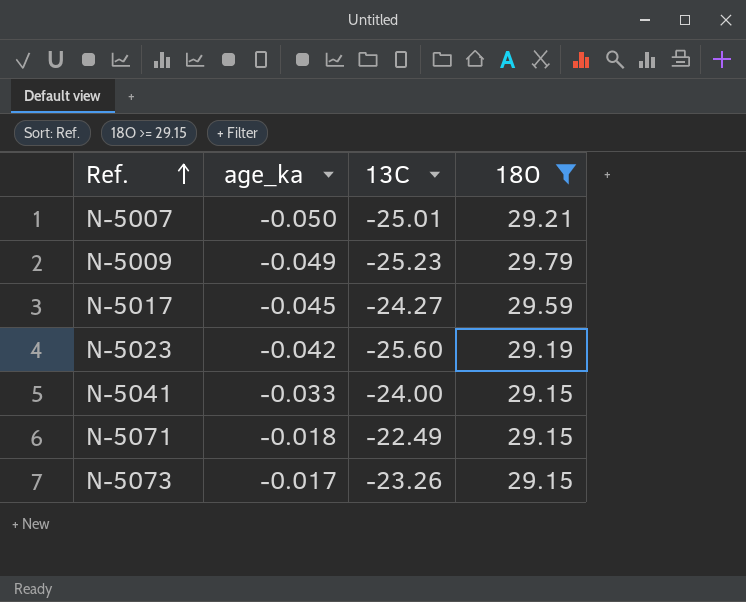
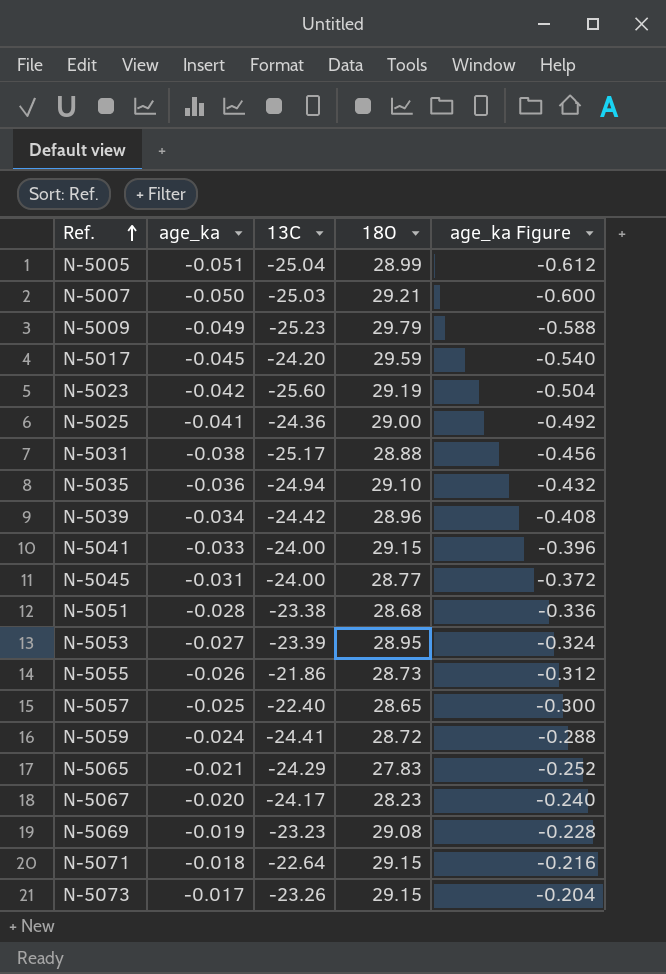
filter: 18O >= 29.15 -> none
column age_ka Figure | formula: none -> [age_ka] * 12
N-5007 | 13C: -25.01 -> -25.03
N-5017 | 13C: -24.27 -> -24.20
N-5071 | 13C: -22.49 -> -22.64

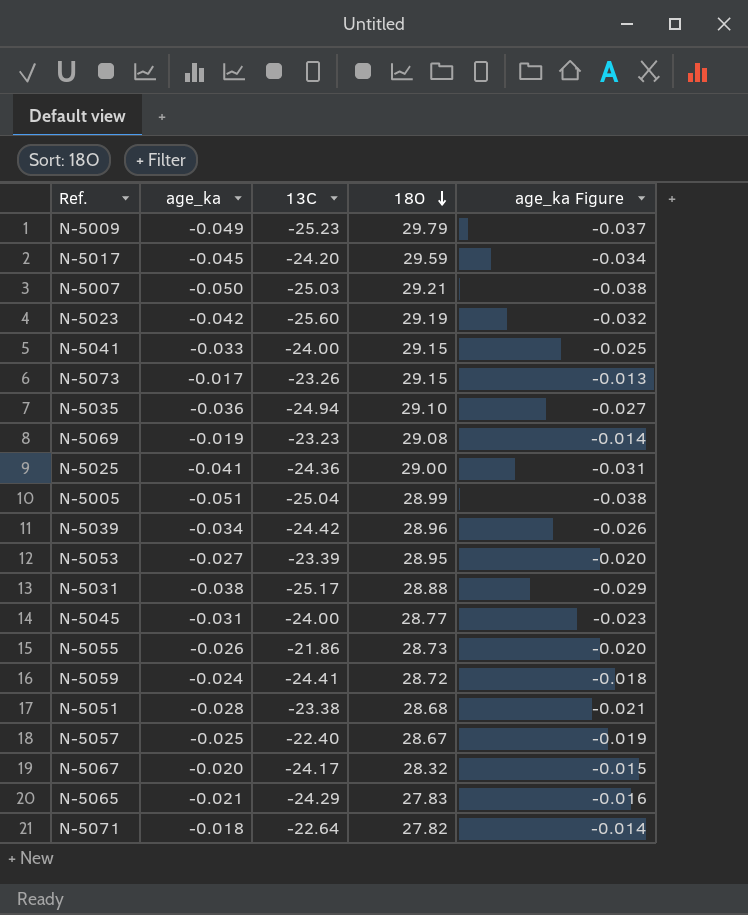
row order: Ref. ascending -> 18O descending
column age_ka Figure | formula: [age_ka] * 12 -> [age_ka] * 0.75
N-5057 | 18O: 28.65 -> 28.67
N-5067 | 18O: 28.23 -> 28.32
N-5071 | 18O: 29.15 -> 27.82

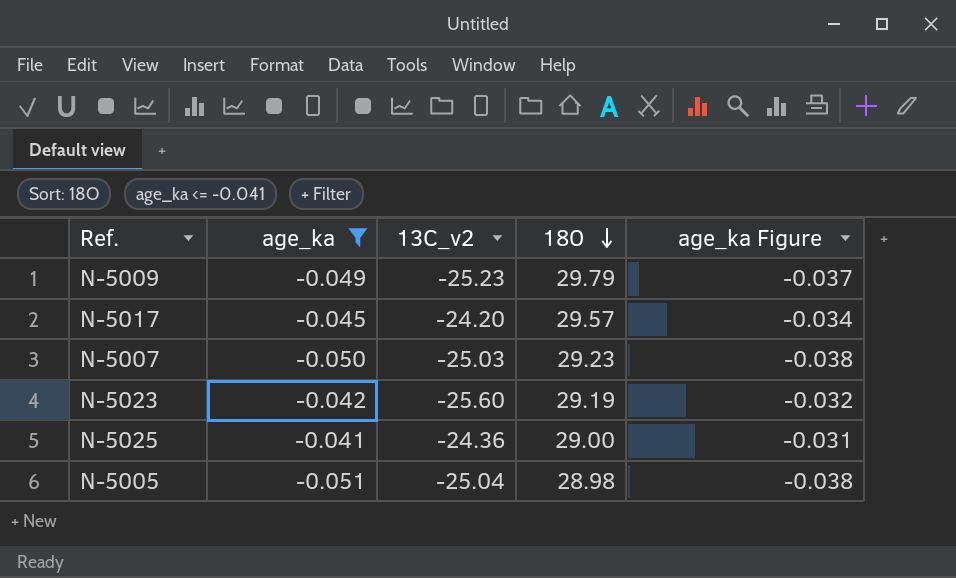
filter: none -> age_ka <= -0.041
column name: 13C -> 13C_v2
N-5017 | 18O: 29.59 -> 29.57
N-5007 | 18O: 29.21 -> 29.23
N-5005 | 18O: 28.99 -> 28.98

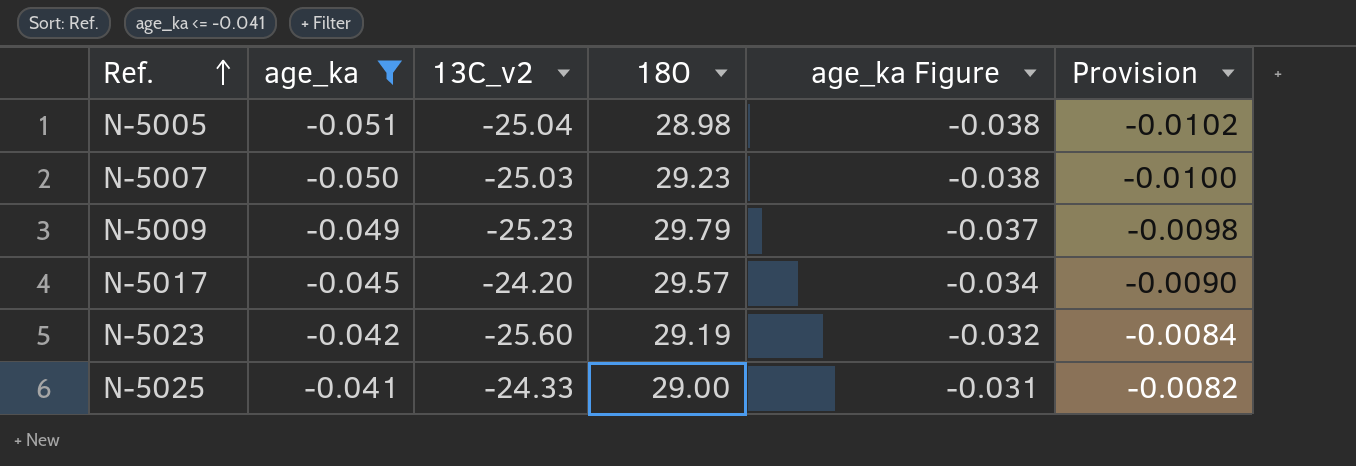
row order: 18O descending -> Ref. ascending
column Provision | formula: none -> [age_ka] * 0.2
N-5025 | 13C_v2: -24.36 -> -24.33

